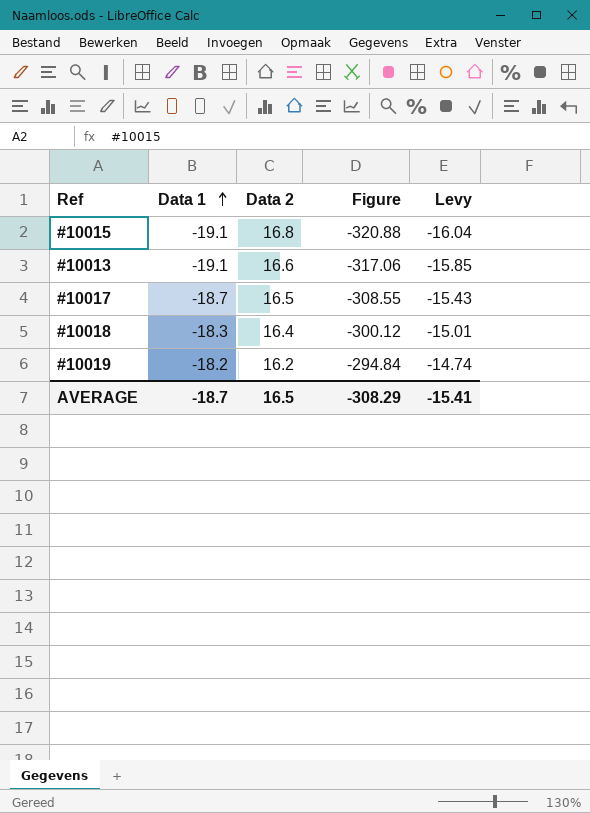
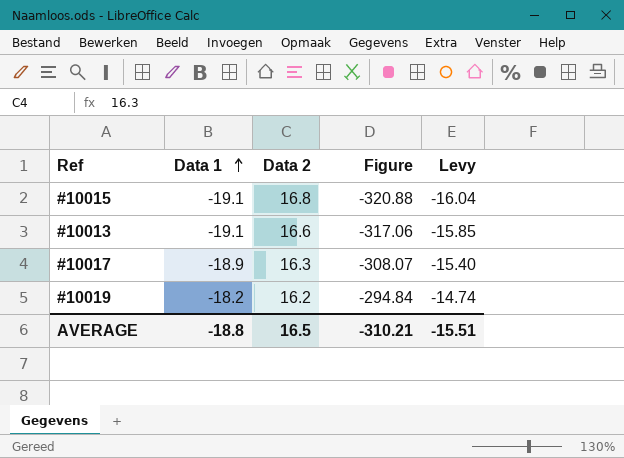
row #10018: -18.3 | 16.4 | -300.12 | -15.01 -> none
#10017 | Data 1: -18.7 -> -18.9
#10017 | Data 2: 16.5 -> 16.3
#10017 | Figure: -308.55 -> -308.07
#10017 | Levy: -15.43 -> -15.40
AVERAGE | Data 1: -18.7 -> -18.8
AVERAGE | Figure: -308.29 -> -310.21
AVERAGE | Levy: -15.41 -> -15.51

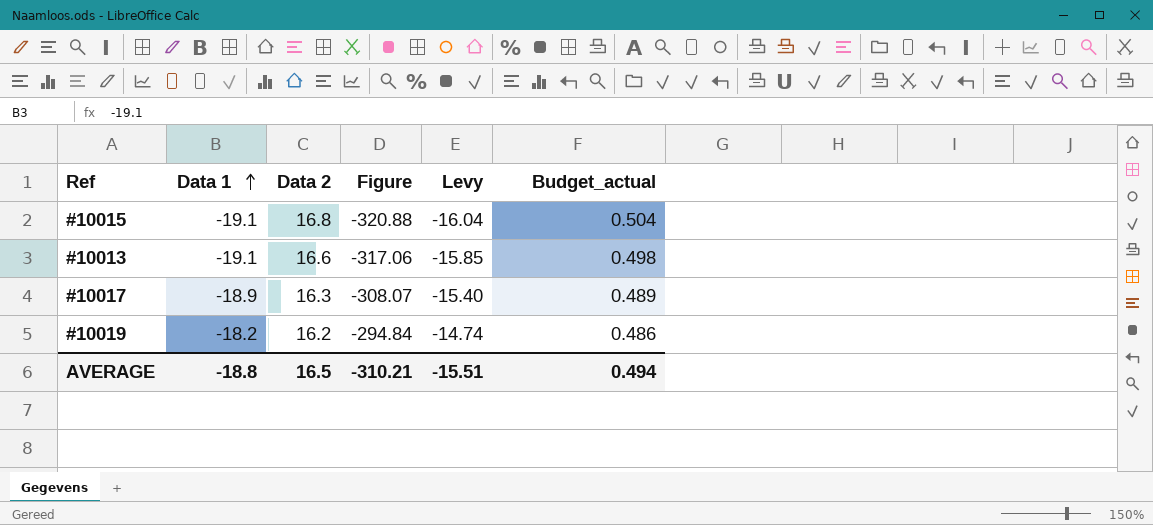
column Budget_actual | formula: none -> [Data 2] * 0.03

